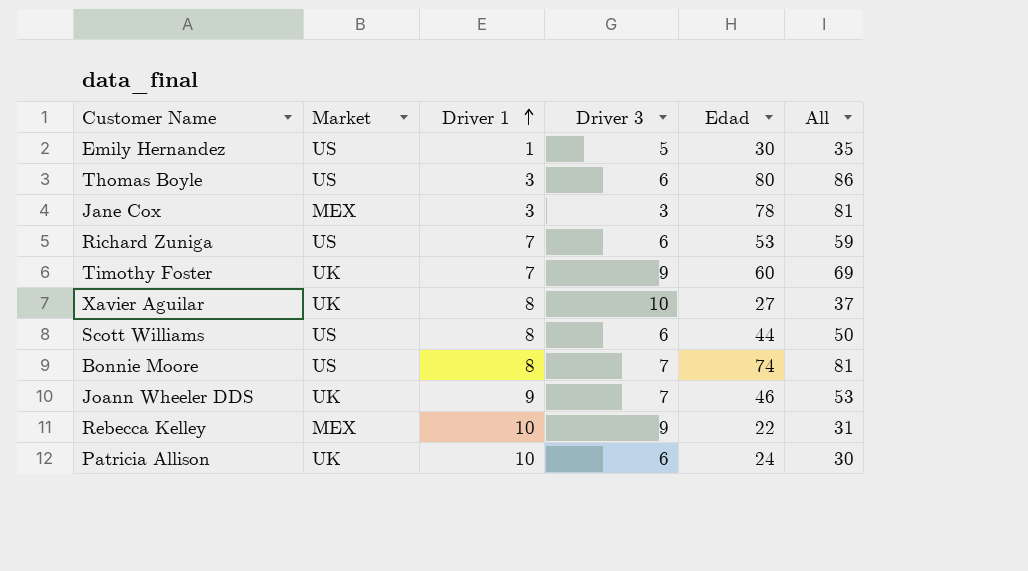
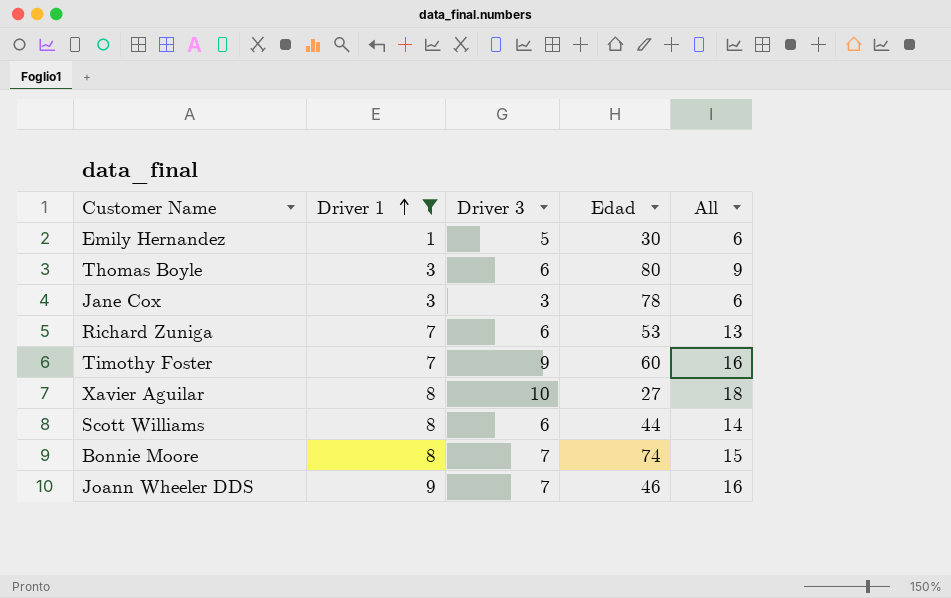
filter: none -> Driver 1 != 10
column Market | position: 2 -> none
column All | formula: [Driver 3] + [Edad] -> [Driver 1] + [Driver 3]

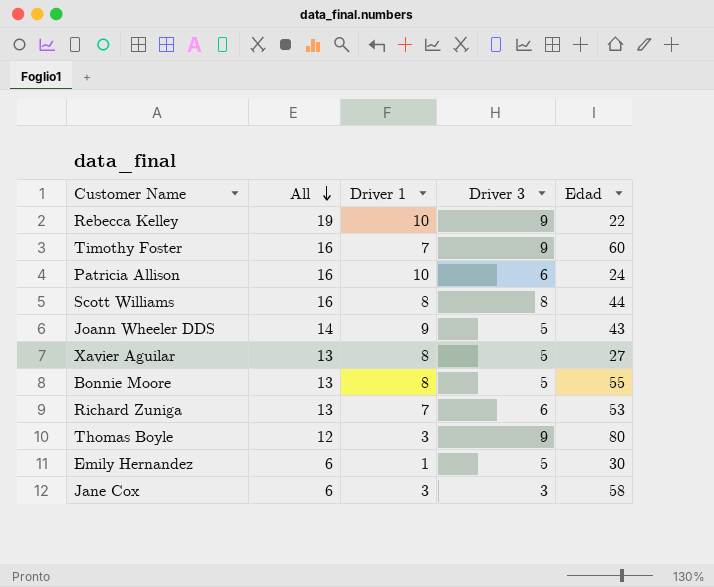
filter: Driver 1 != 10 -> none
row order: Driver 1 ascending -> All descending
column All | position: 5 -> 2
Scott Williams | All: 14 -> 16
Scott Williams | Driver 3: 6 -> 8
Joann Wheeler DDS | All: 16 -> 14
Joann Wheeler DDS | Driver 3: 7 -> 5
Joann Wheeler DDS | Edad: 46 -> 43
Xavier Aguilar | All: 18 -> 13
Xavier Aguilar | Driver 3: 10 -> 5
Bonnie Moore | All: 15 -> 13
Bonnie Moore | Driver 3: 7 -> 5
Bonnie Moore | Edad: 74 -> 55
Thomas Boyle | All: 9 -> 12
Thomas Boyle | Driver 3: 6 -> 9
Jane Cox | Edad: 78 -> 58

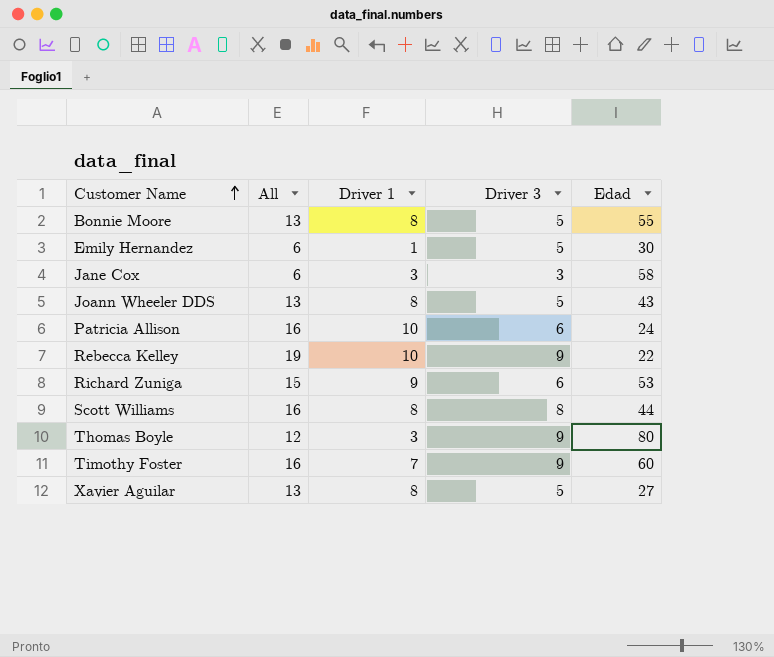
row order: All descending -> Customer Name ascending
Joann Wheeler DDS | All: 14 -> 13
Joann Wheeler DDS | Driver 1: 9 -> 8
Richard Zuniga | All: 13 -> 15
Richard Zuniga | Driver 1: 7 -> 9

